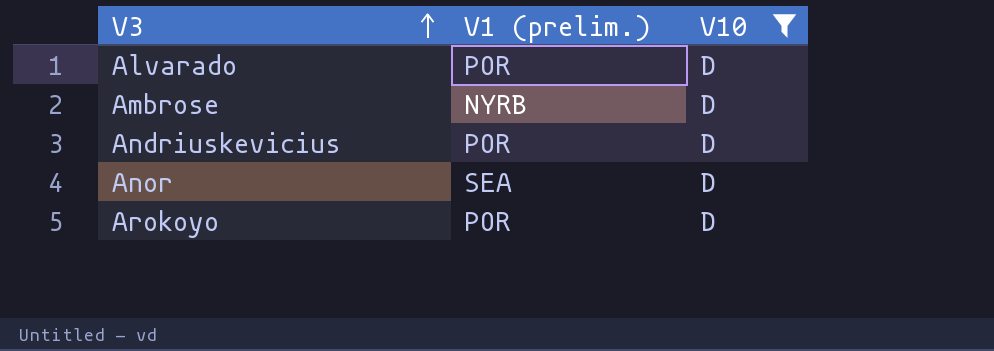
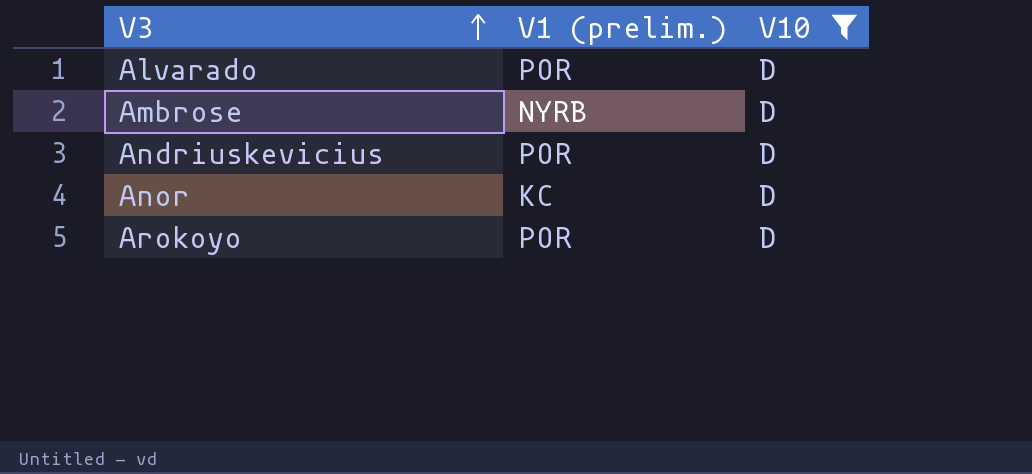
Anor | V1 (prelim.): SEA -> KC

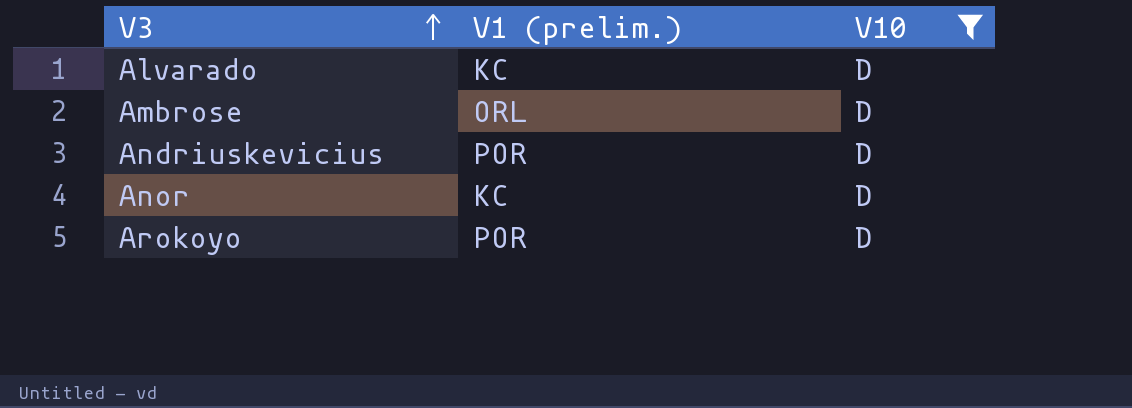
Alvarado | V1 (prelim.): POR -> KC
Ambrose | V1 (prelim.): NYRB -> ORL

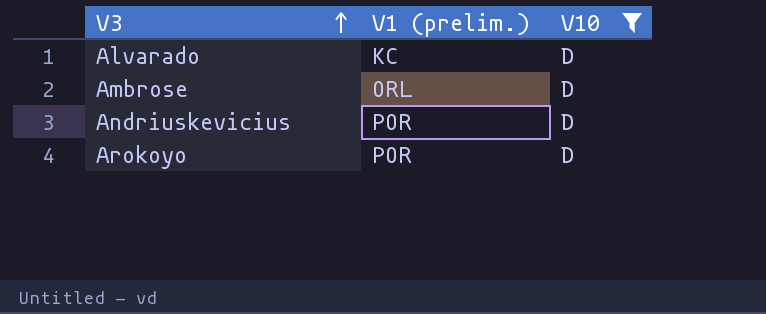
row Anor: KC | D -> none

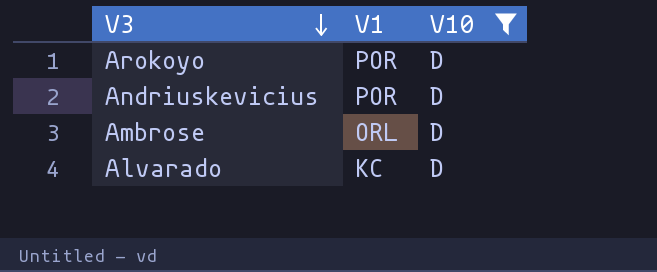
row order: V3 ascending -> V3 descending
column name: V1 (prelim.) -> V1

